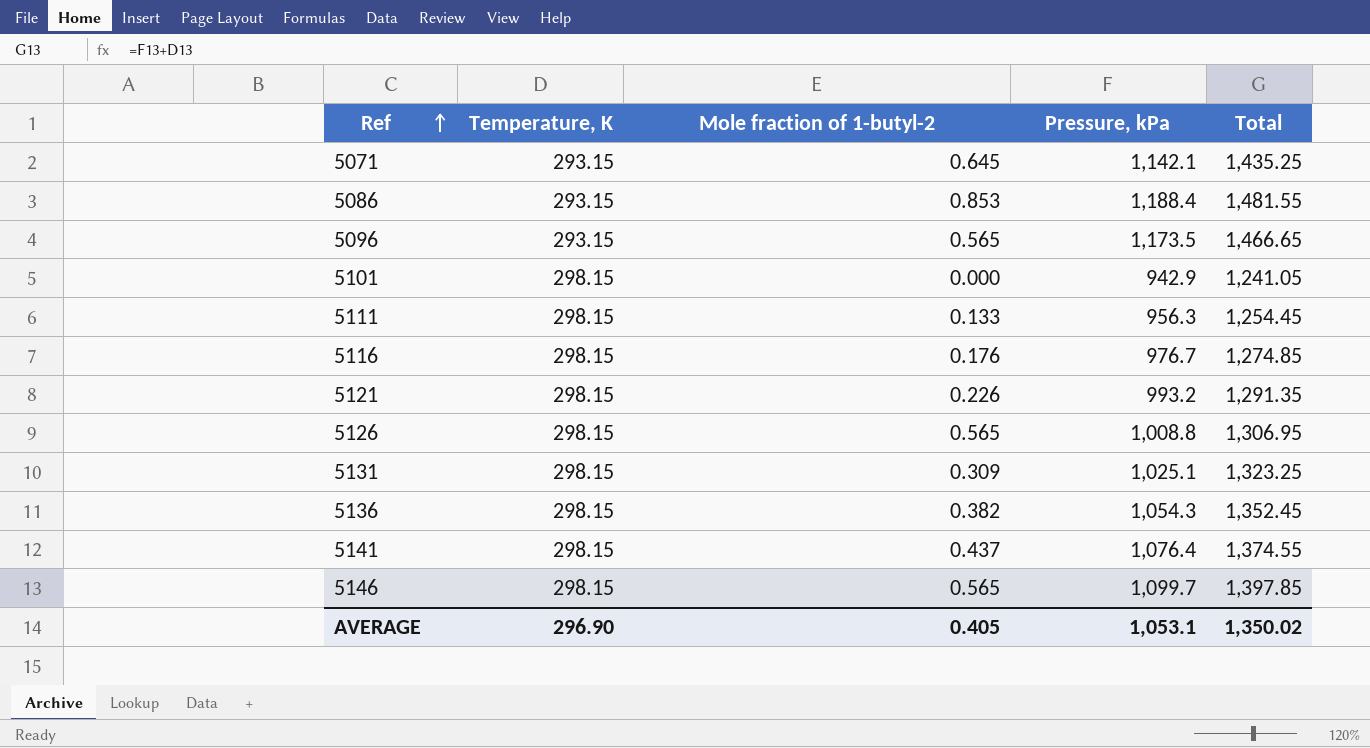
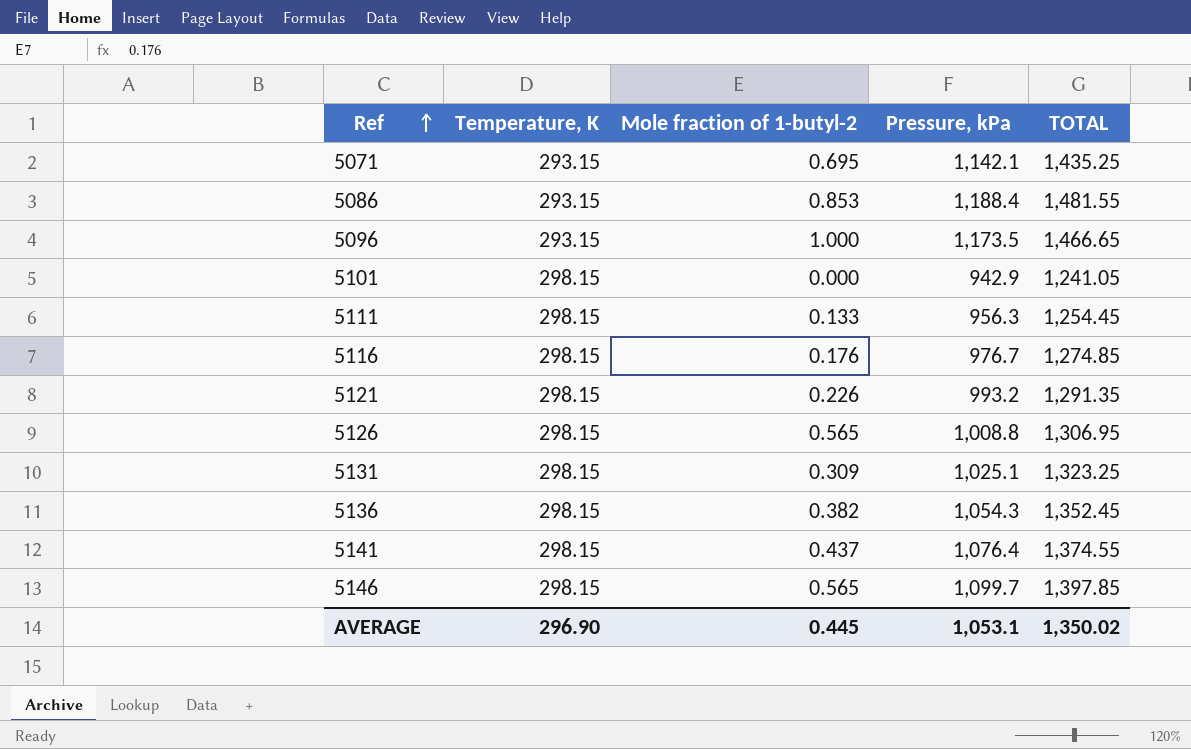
column name: Total -> TOTAL
5071 | Mole fraction of 1-butyl-2: 0.645 -> 0.695
5096 | Mole fraction of 1-butyl-2: 0.565 -> 1.000
AVERAGE | Mole fraction of 1-butyl-2: 0.405 -> 0.445

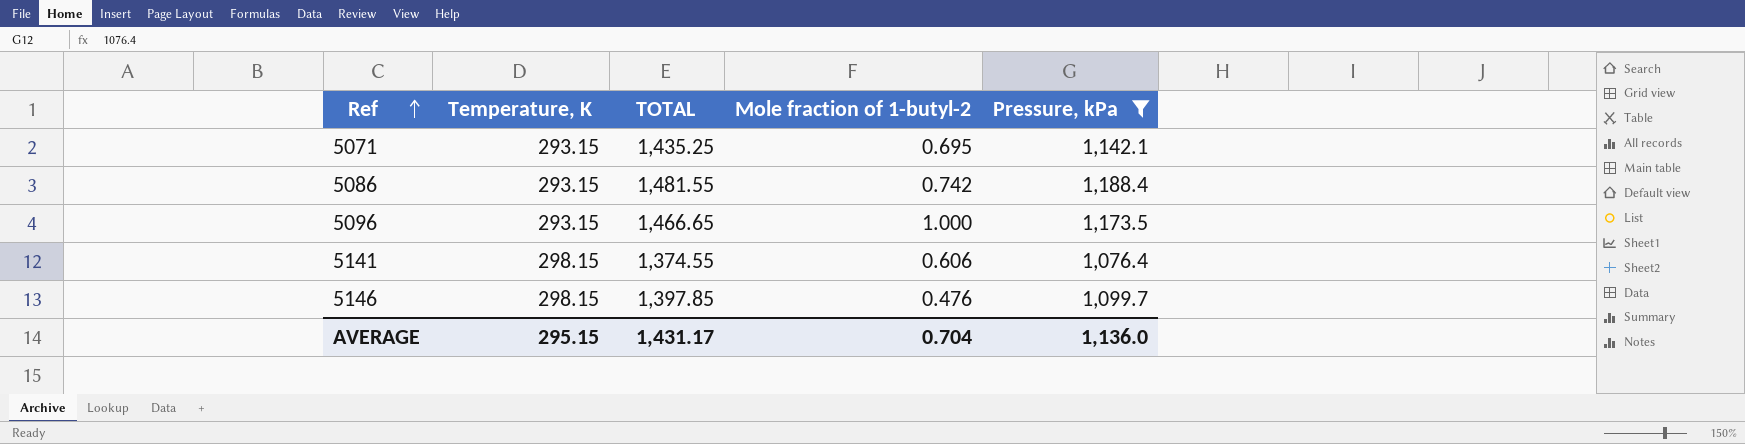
filter: none -> Pressure, kPa >= 1,076.4
column TOTAL | position: 5 -> 3
5086 | Mole fraction of 1-butyl-2: 0.853 -> 0.742
5141 | Mole fraction of 1-butyl-2: 0.437 -> 0.606
5146 | Mole fraction of 1-butyl-2: 0.565 -> 0.476
AVERAGE | Temperature, K: 296.90 -> 295.15
AVERAGE | TOTAL: 1,350.02 -> 1,431.17
AVERAGE | Mole fraction of 1-butyl-2: 0.445 -> 0.704
AVERAGE | Pressure, kPa: 1,053.1 -> 1,136.0

